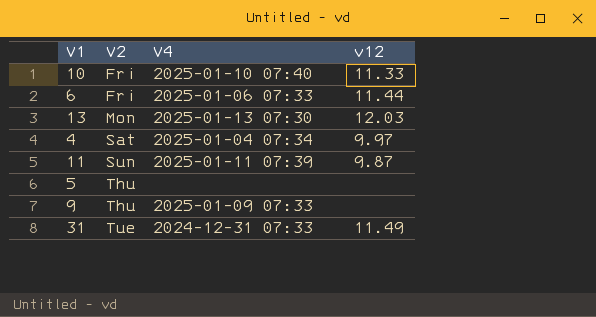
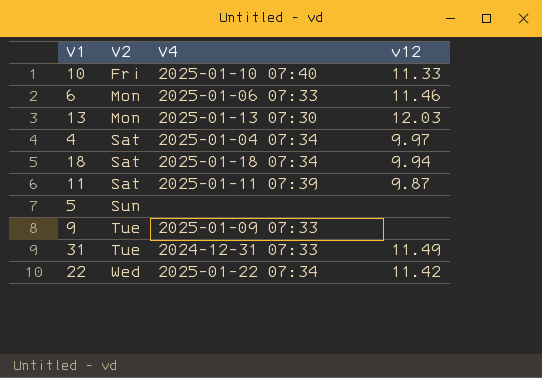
6 | V2: Fri -> Mon
6 | v12: 11.44 -> 11.46
row 18: none -> Sat | 2025-01-18 07:34 | 9.94
11 | V2: Sun -> Sat
5 | V2: Thu -> Sun
9 | V2: Thu -> Tue
row 22: none -> Wed | 2025-01-22 07:34 | 11.42

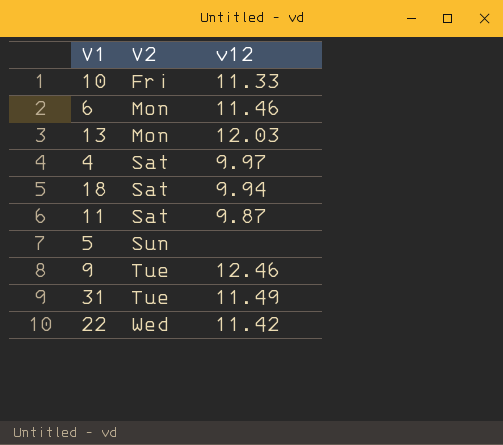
column V4 | position: 3 -> none
9 | v12: none -> 12.46

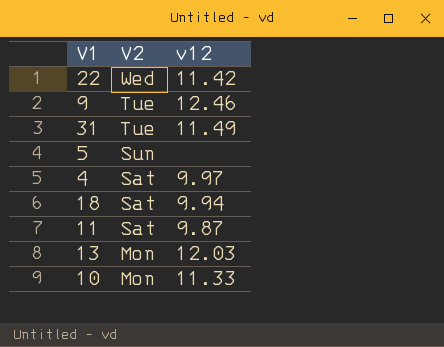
row order: V2 ascending -> V2 descending
row 6: Mon | 11.46 -> none
10 | V2: Fri -> Mon

